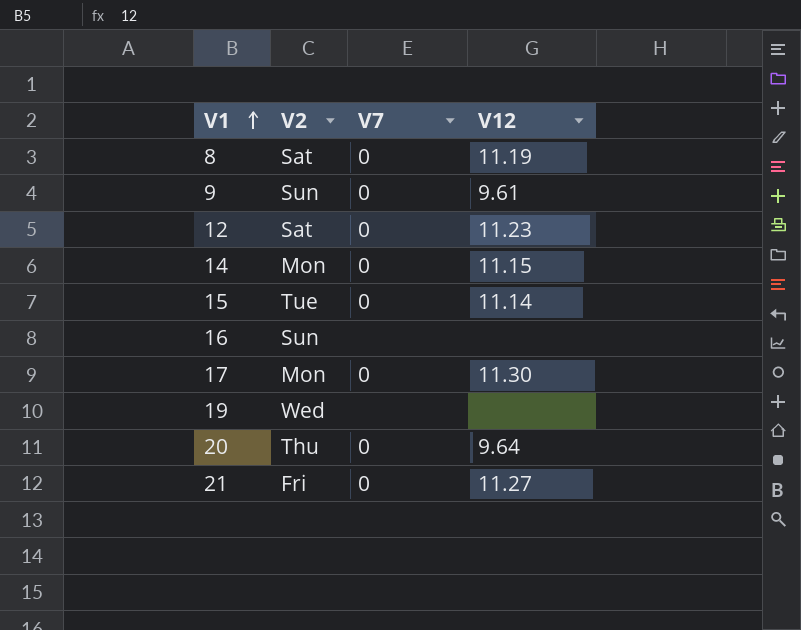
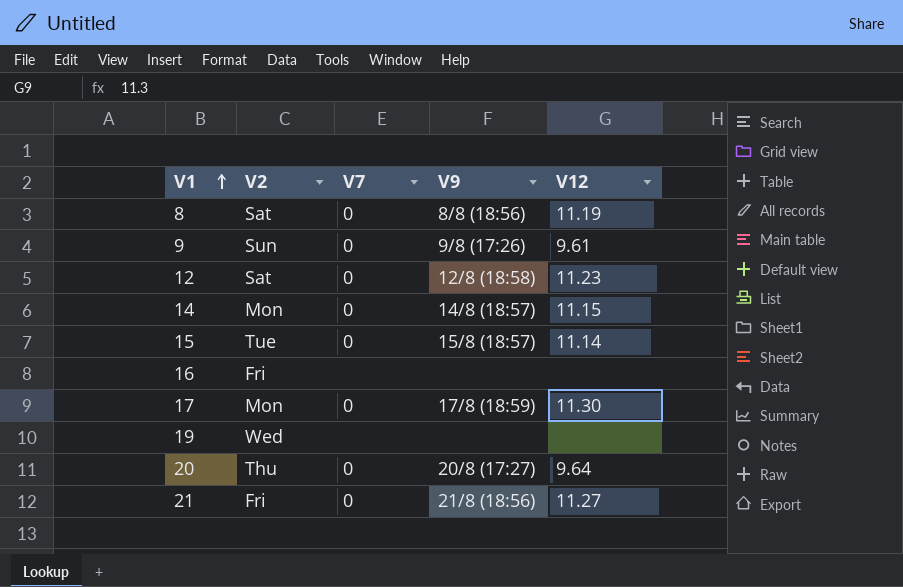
column V9 | position: none -> 4
16 | V2: Sun -> Fri

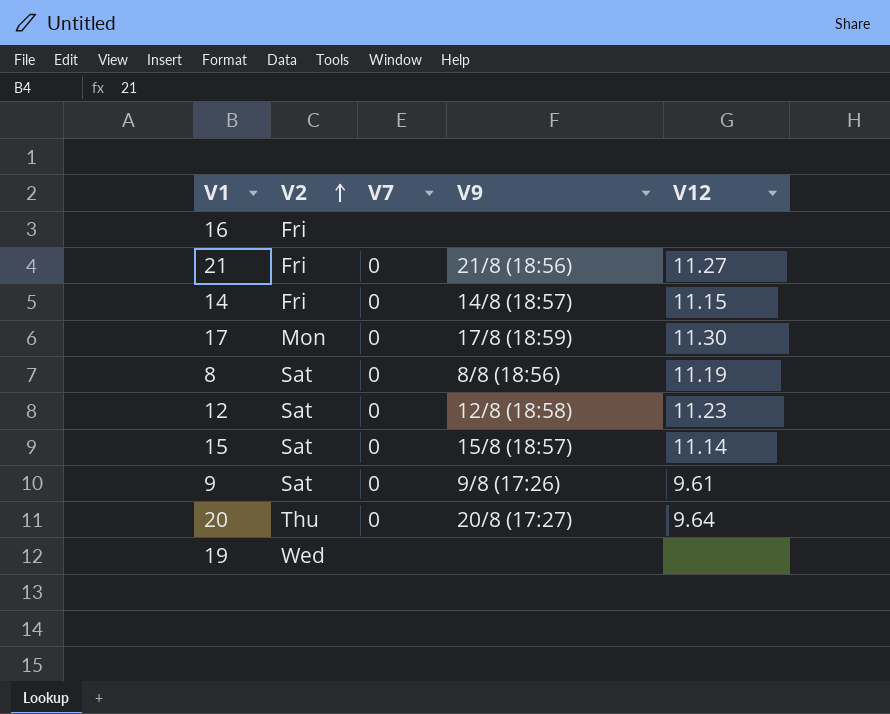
row order: V1 ascending -> V2 ascending
14 | V2: Mon -> Fri
15 | V2: Tue -> Sat
9 | V2: Sun -> Sat

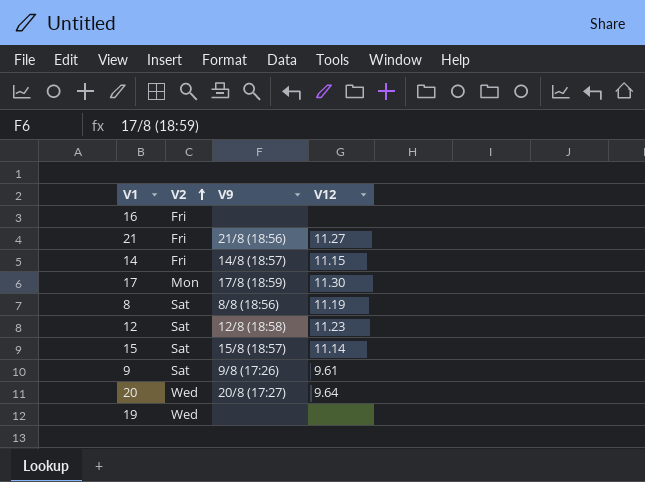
column V7 | position: 3 -> none
20 | V2: Thu -> Wed

